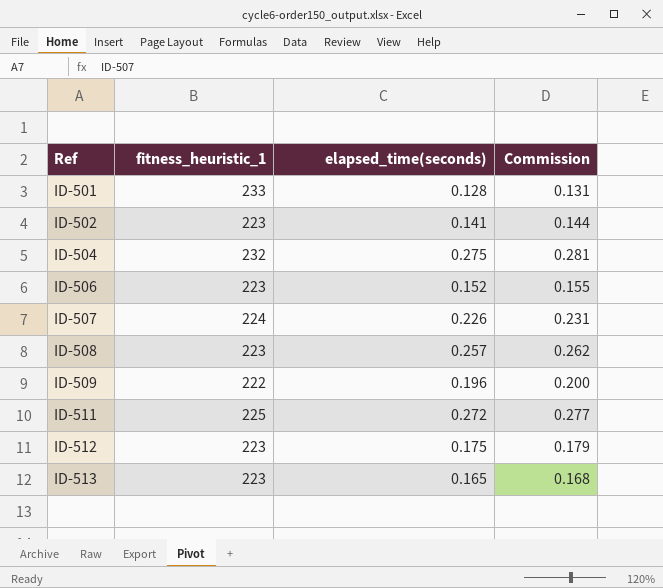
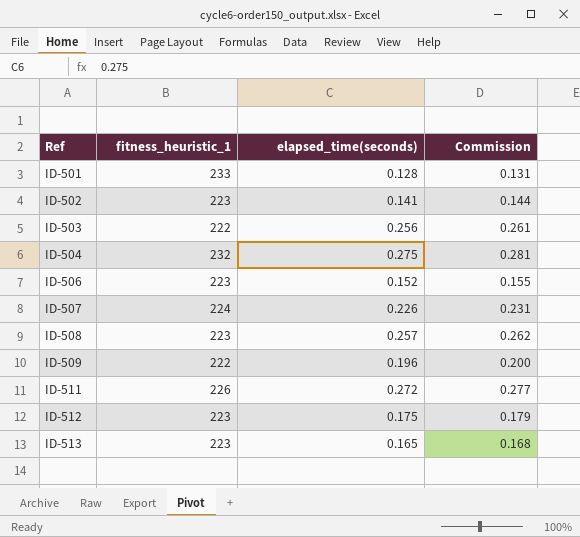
row ID-503: none -> 222 | 0.256 | 0.261
ID-511 | fitness_heuristic_1: 225 -> 226

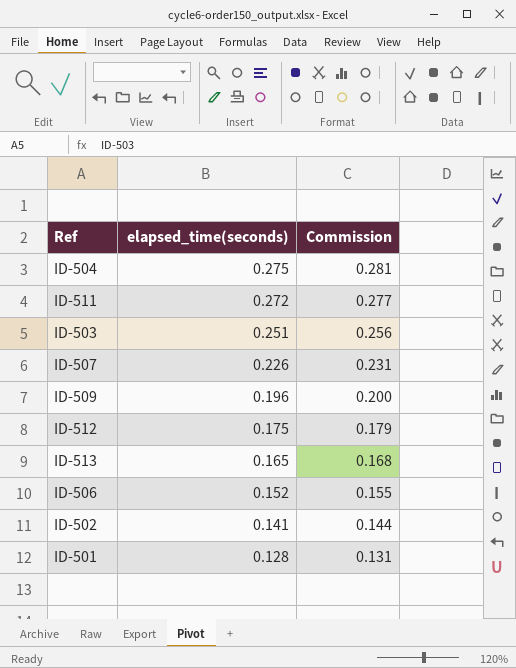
row order: Ref ascending -> elapsed_time(seconds) descending
column fitness_heuristic_1 | position: 2 -> none
row ID-508: 223 | 0.257 | 0.262 -> none
ID-503 | elapsed_time(seconds): 0.256 -> 0.251
ID-503 | Commission: 0.261 -> 0.256

